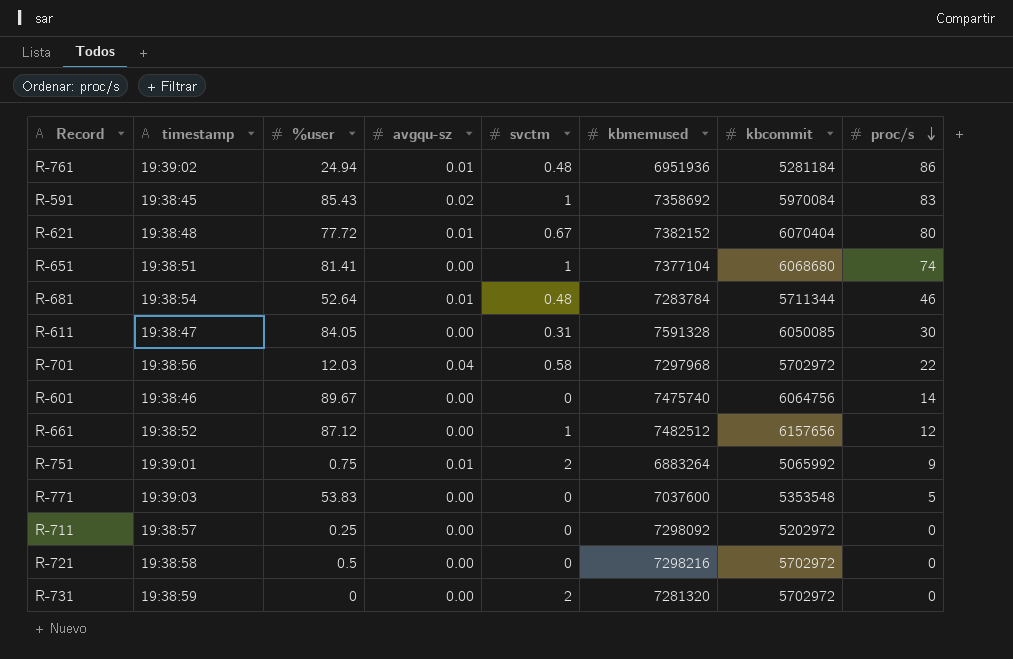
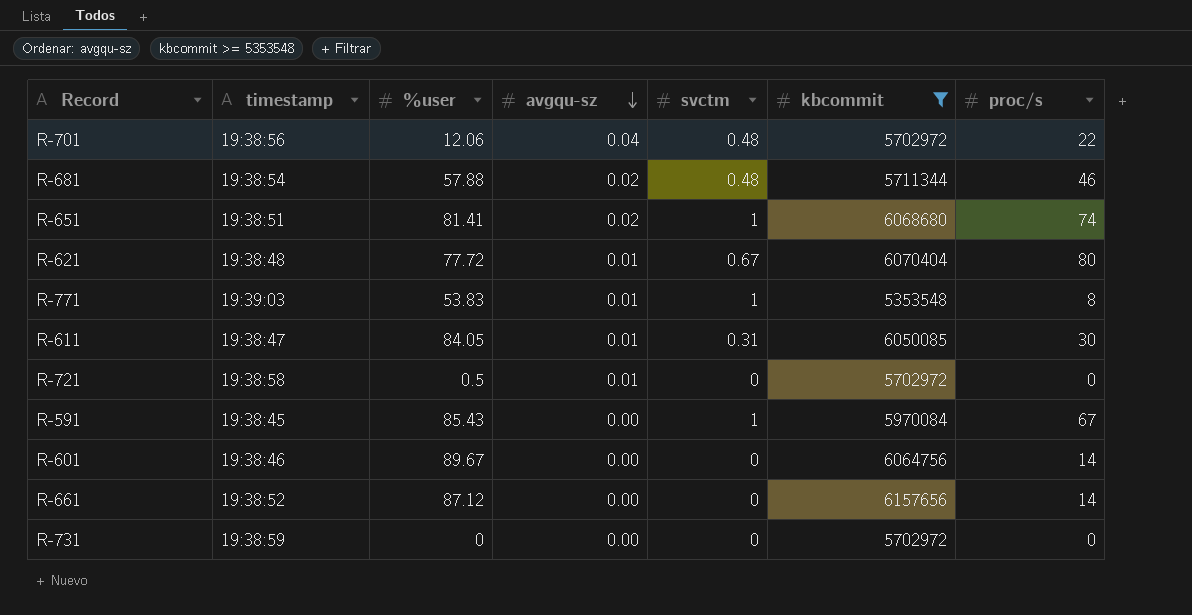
filter: none -> kbcommit >= 5353548
row order: proc/s descending -> avgqu-sz descending
column kbmemused | position: 6 -> none
R-701 | %user: 12.03 -> 12.06
R-701 | svctm: 0.58 -> 0.48
R-681 | %user: 52.64 -> 57.88
R-681 | avgqu-sz: 0.01 -> 0.02
R-651 | avgqu-sz: 0.00 -> 0.02
R-771 | avgqu-sz: 0.00 -> 0.01
R-771 | svctm: 0 -> 1
R-771 | proc/s: 5 -> 8
R-611 | avgqu-sz: 0.00 -> 0.01
R-721 | avgqu-sz: 0.00 -> 0.01
R-591 | avgqu-sz: 0.02 -> 0.00
R-591 | proc/s: 83 -> 67
R-661 | svctm: 1 -> 0
R-661 | proc/s: 12 -> 14
R-731 | svctm: 2 -> 0

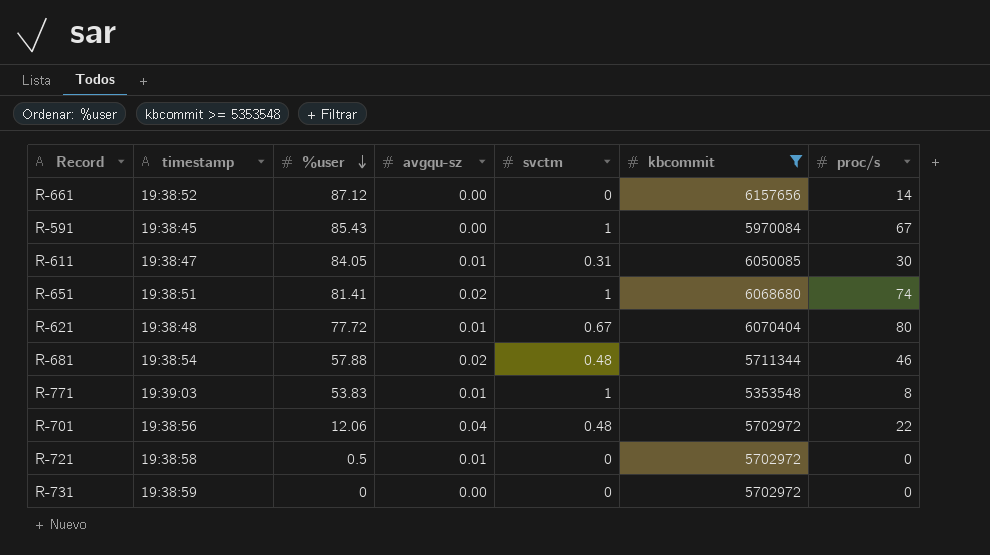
row order: avgqu-sz descending -> %user descending
row R-601: 19:38:46 | 89.67 | 0.00 | 0 | 6064756 | 14 -> none

